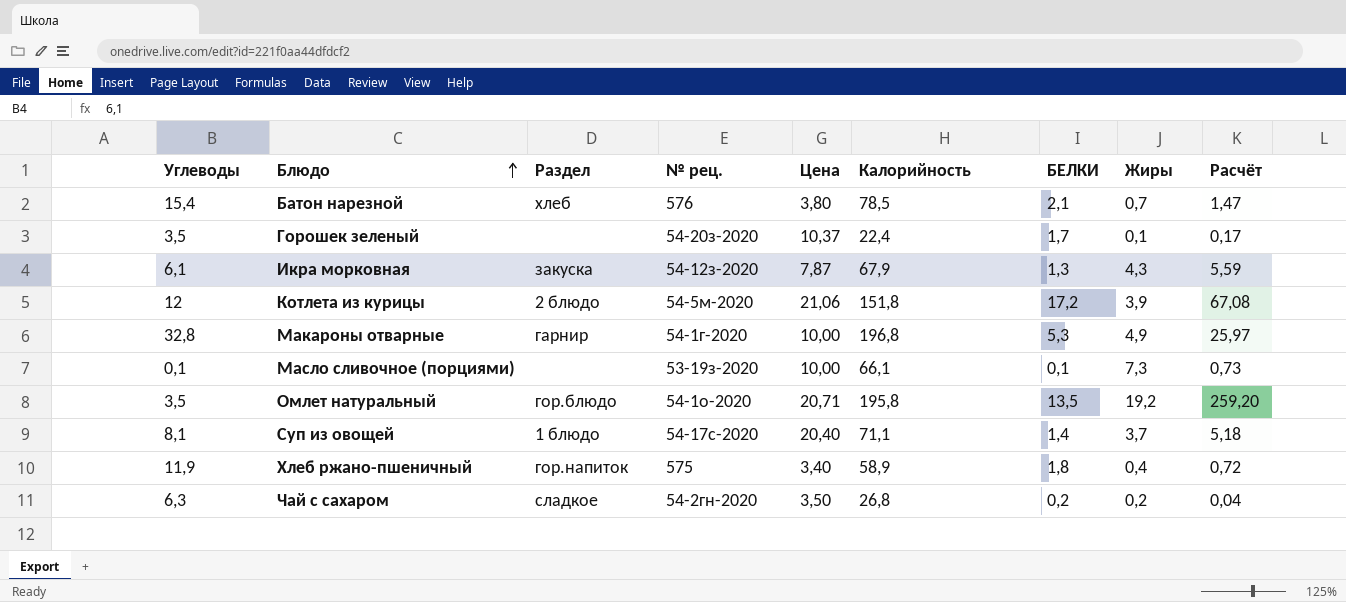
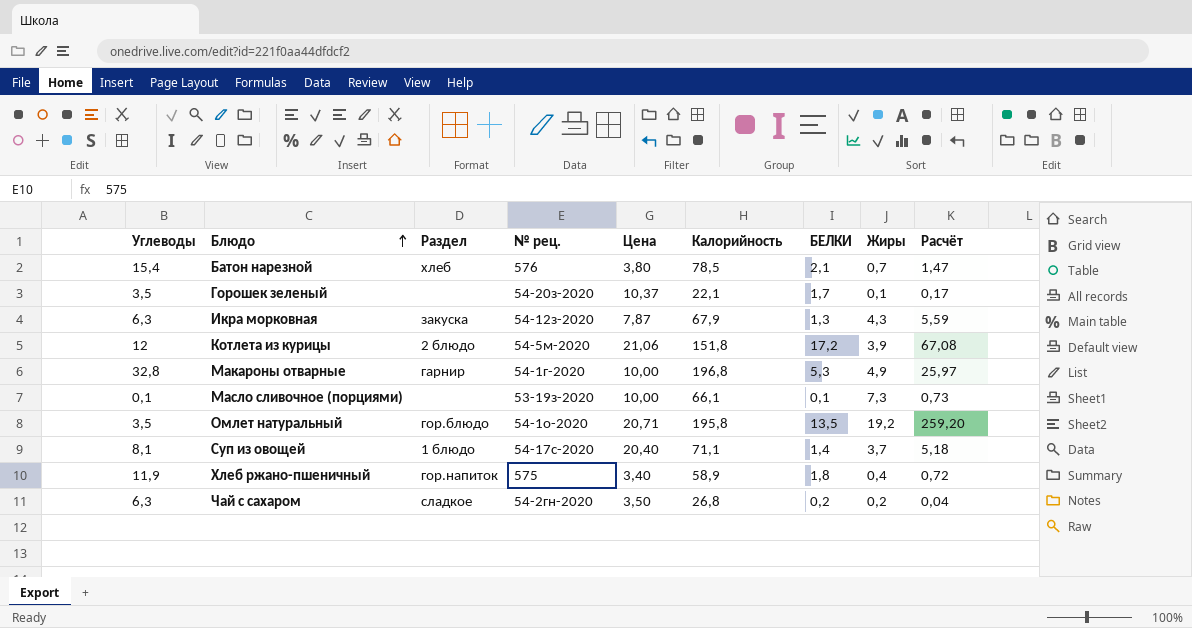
Горошек зеленый | Калорийность: 22,4 -> 22,1
Икра морковная | Углеводы: 6,1 -> 6,3

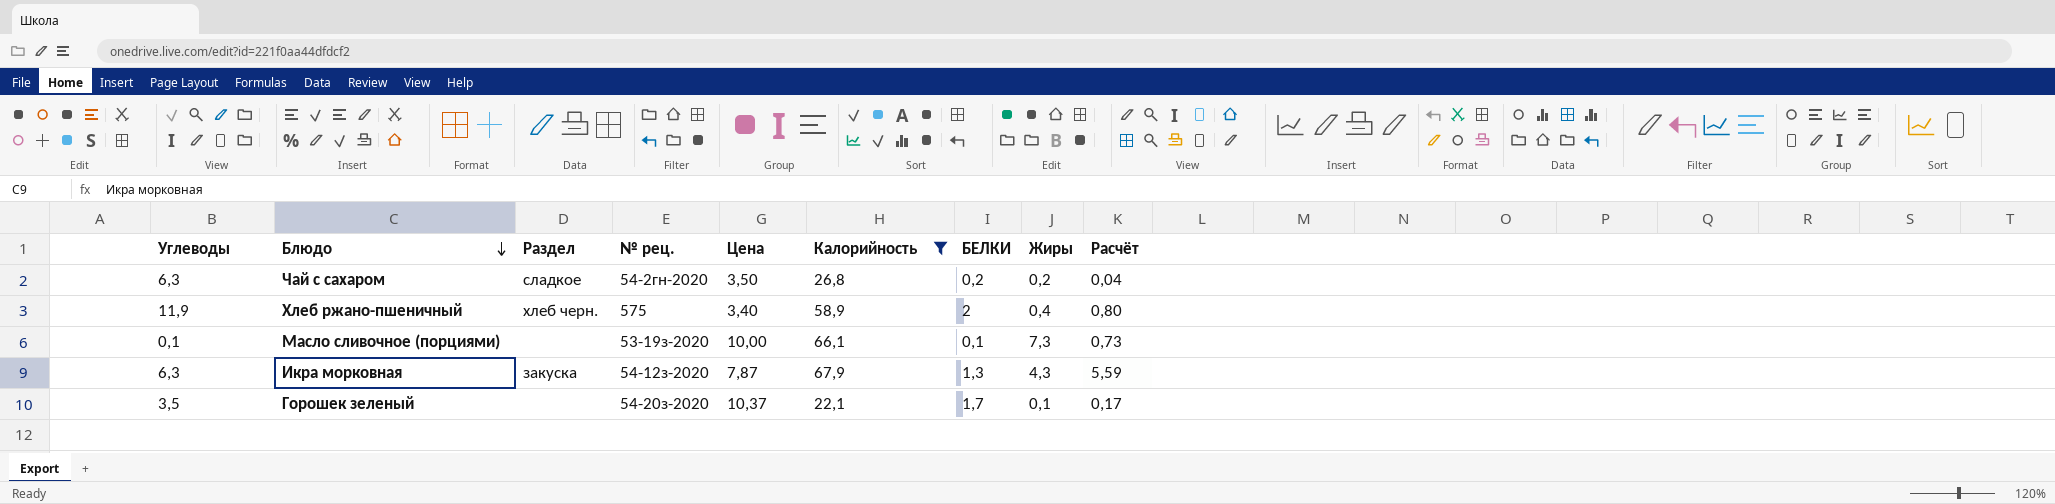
filter: none -> Калорийность <= 67,9
row order: Блюдо ascending -> Блюдо descending
Хлеб ржано-пшеничный | Раздел: гор.напиток -> хлеб черн.
Хлеб ржано-пшеничный | БЕЛКИ: 1,8 -> 2
Хлеб ржано-пшеничный | Расчёт: 0,72 -> 0,80

